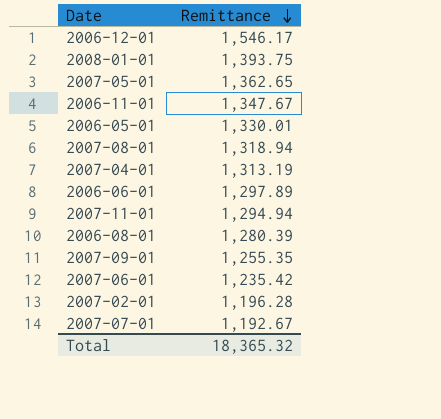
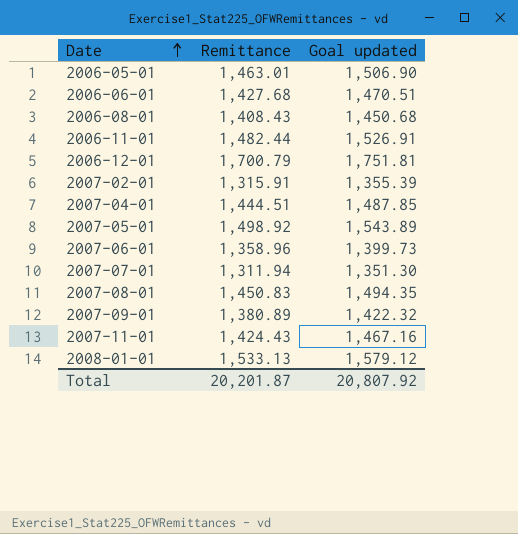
row order: Remittance descending -> Date ascending
column Goal updated | formula: none -> [Remittance] * 1.03
2006-05-01 | Remittance: 1,330.01 -> 1,463.01
2006-06-01 | Remittance: 1,297.89 -> 1,427.68
2006-08-01 | Remittance: 1,280.39 -> 1,408.43
2006-11-01 | Remittance: 1,347.67 -> 1,482.44
2006-12-01 | Remittance: 1,546.17 -> 1,700.79
2007-02-01 | Remittance: 1,196.28 -> 1,315.91
2007-04-01 | Remittance: 1,313.19 -> 1,444.51
2007-05-01 | Remittance: 1,362.65 -> 1,498.92
2007-06-01 | Remittance: 1,235.42 -> 1,358.96
2007-07-01 | Remittance: 1,192.67 -> 1,311.94
2007-08-01 | Remittance: 1,318.94 -> 1,450.83
2007-09-01 | Remittance: 1,255.35 -> 1,380.89
2007-11-01 | Remittance: 1,294.94 -> 1,424.43
2008-01-01 | Remittance: 1,393.75 -> 1,533.13
Total | Remittance: 18,365.32 -> 20,201.87

